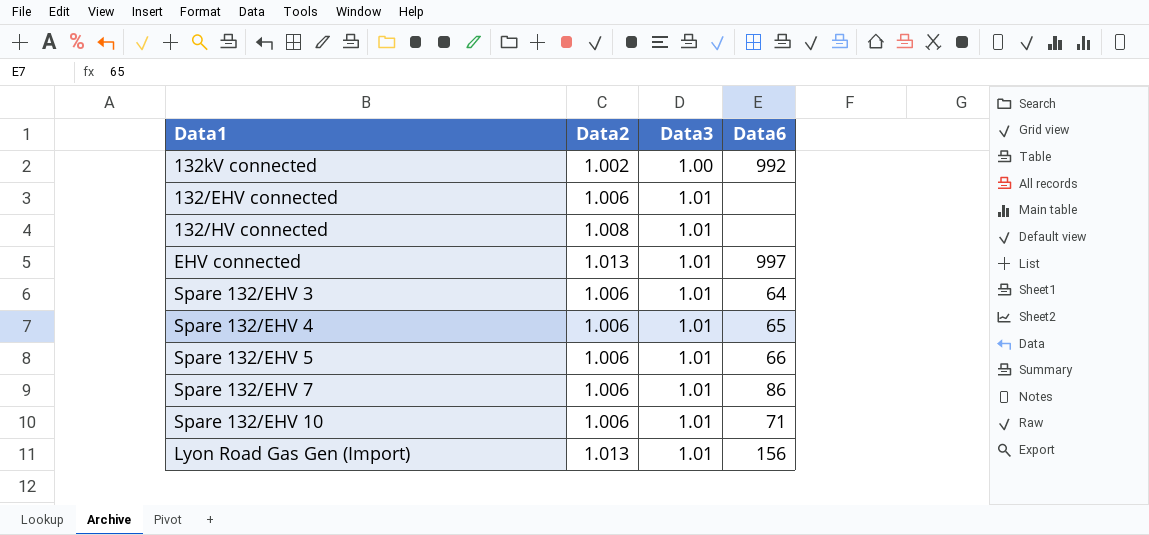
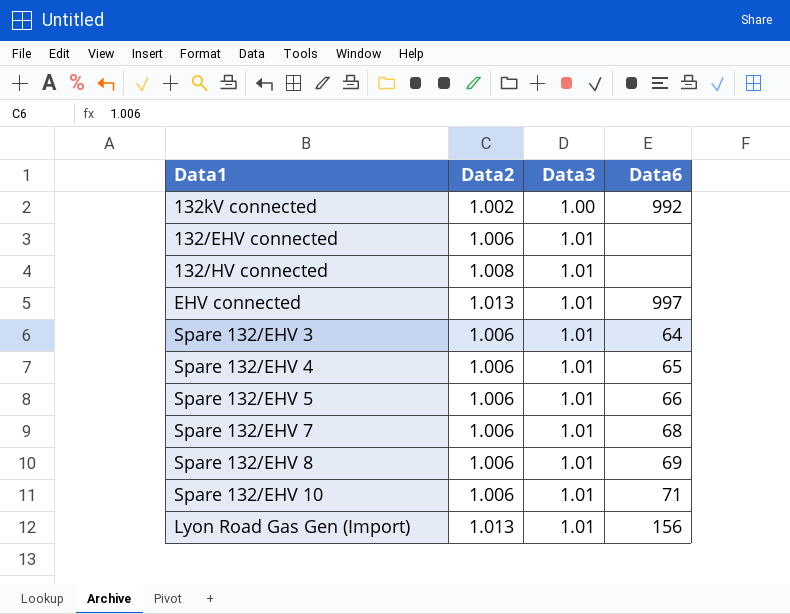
Spare 132/EHV 7 | Data6: 86 -> 68
row Spare 132/EHV 8: none -> 1.006 | 1.01 | 69

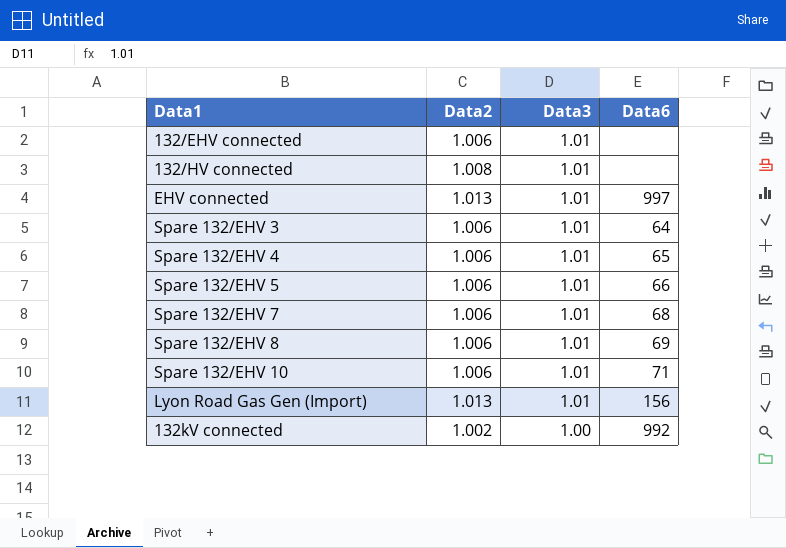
row order: Data3 ascending -> Data3 descending

